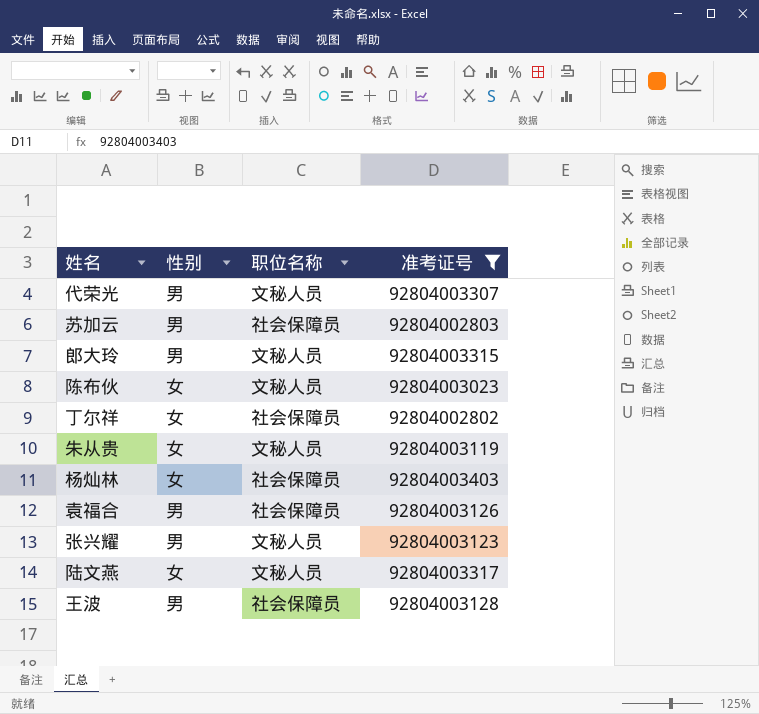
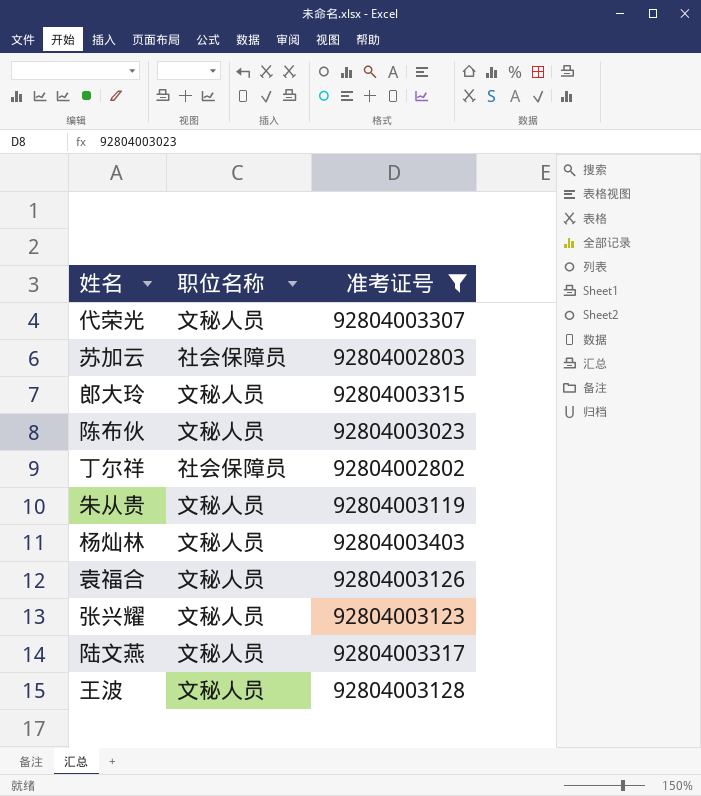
column 性别 | position: 2 -> none
杨灿林 | 职位名称: 社会保障员 -> 文秘人员
袁福合 | 职位名称: 社会保障员 -> 文秘人员
王波 | 职位名称: 社会保障员 -> 文秘人员

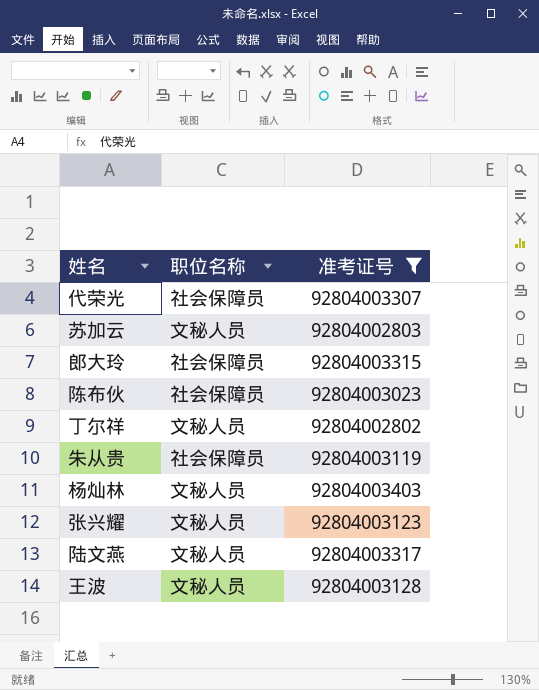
row 袁福合: 文秘人员 | 92804003126 -> none
代荣光 | 职位名称: 文秘人员 -> 社会保障员
苏加云 | 职位名称: 社会保障员 -> 文秘人员
郎大玲 | 职位名称: 文秘人员 -> 社会保障员
陈布伙 | 职位名称: 文秘人员 -> 社会保障员
丁尔祥 | 职位名称: 社会保障员 -> 文秘人员
朱从贵 | 职位名称: 文秘人员 -> 社会保障员

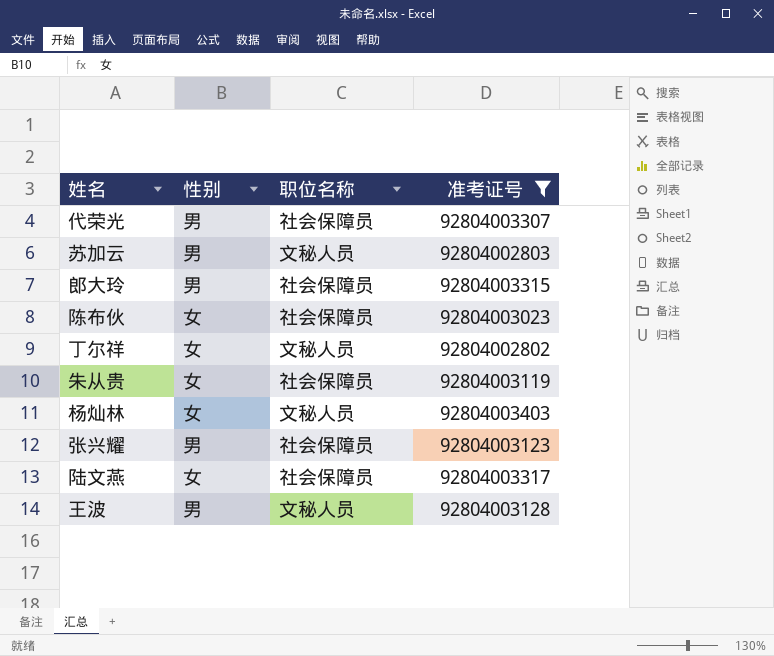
column 性别 | position: none -> 2
张兴耀 | 职位名称: 文秘人员 -> 社会保障员
陆文燕 | 职位名称: 文秘人员 -> 社会保障员

